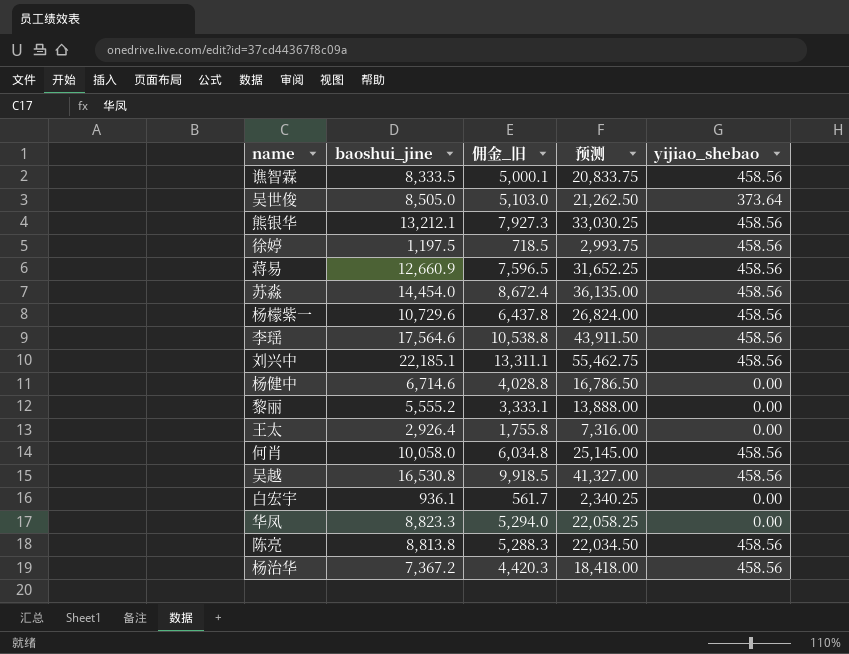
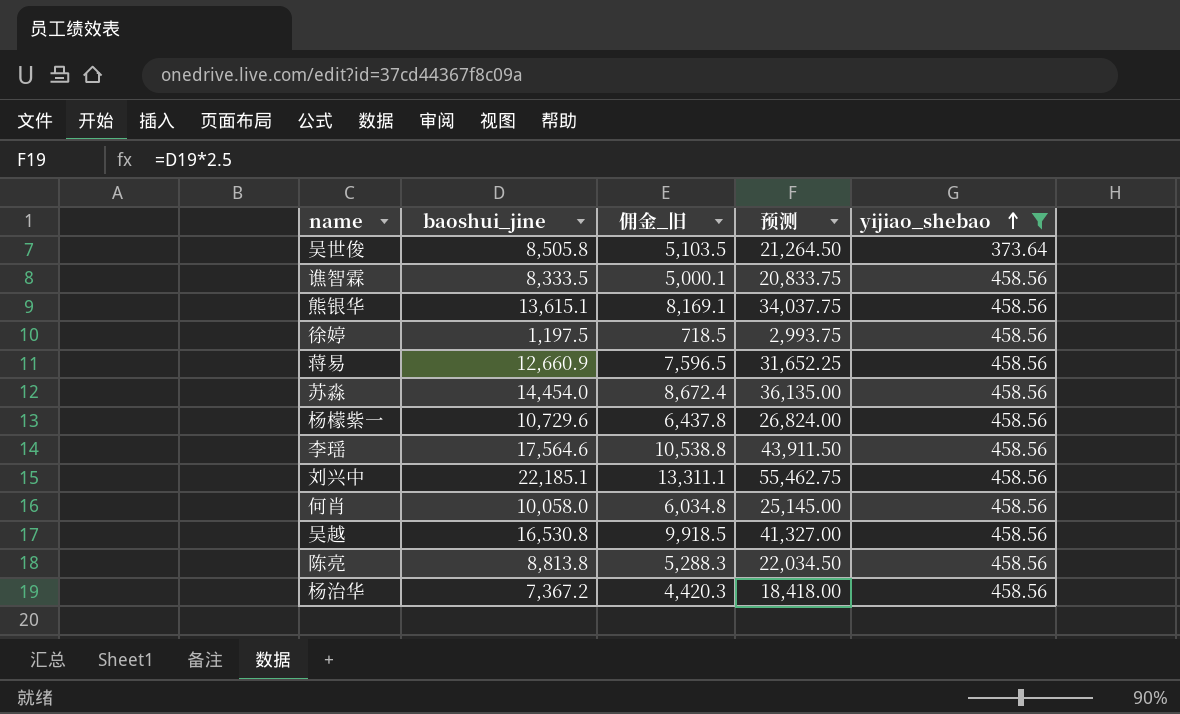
filter: none -> yijiao_shebao != 0.00
row order: none -> yijiao_shebao ascending
吴世俊 | baoshui_jine: 8,505.0 -> 8,505.8
吴世俊 | 佣金_旧: 5,103.0 -> 5,103.5
吴世俊 | 预测: 21,262.50 -> 21,264.50
熊银华 | baoshui_jine: 13,212.1 -> 13,615.1
熊银华 | 佣金_旧: 7,927.3 -> 8,169.1
熊银华 | 预测: 33,030.25 -> 34,037.75

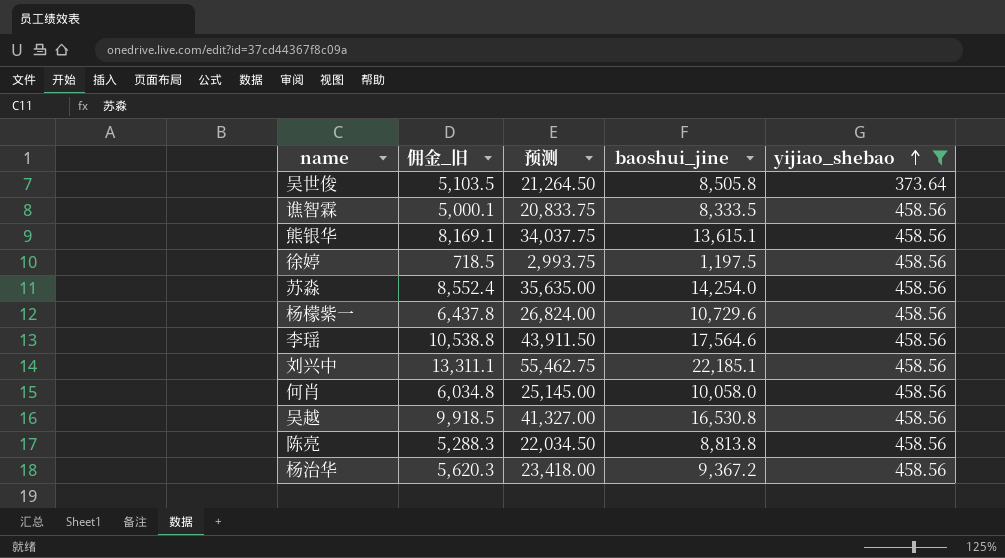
column baoshui_jine | position: 2 -> 4
row 蒋易: 12,660.9 | 7,596.5 | 31,652.25 | 458.56 -> none
苏淼 | 佣金_旧: 8,672.4 -> 8,552.4
苏淼 | 预测: 36,135.00 -> 35,635.00
苏淼 | baoshui_jine: 14,454.0 -> 14,254.0
杨治华 | 佣金_旧: 4,420.3 -> 5,620.3
杨治华 | 预测: 18,418.00 -> 23,418.00
杨治华 | baoshui_jine: 7,367.2 -> 9,367.2

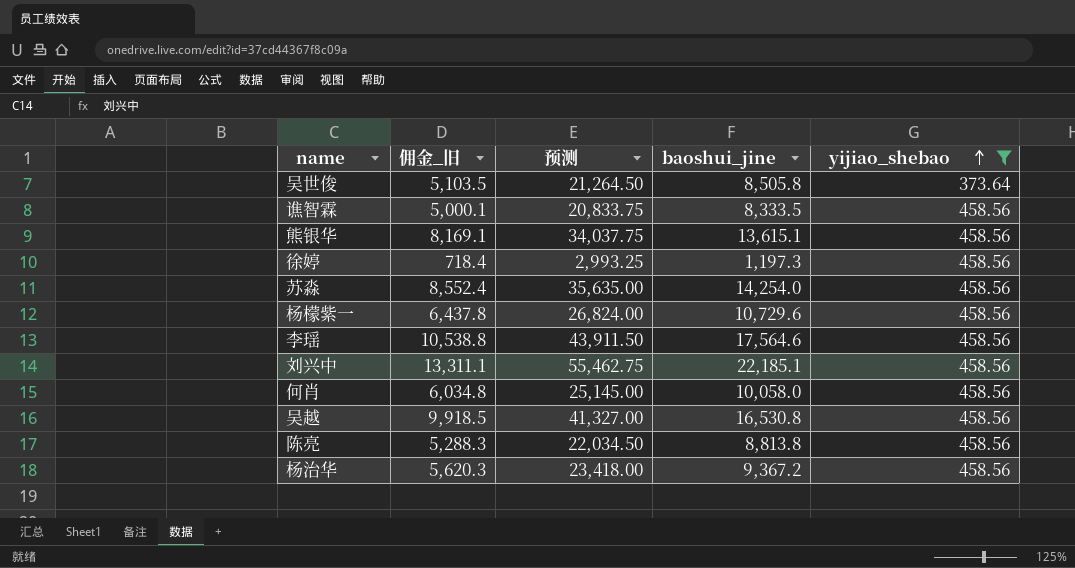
徐婷 | 佣金_旧: 718.5 -> 718.4
徐婷 | 预测: 2,993.75 -> 2,993.25
徐婷 | baoshui_jine: 1,197.5 -> 1,197.3

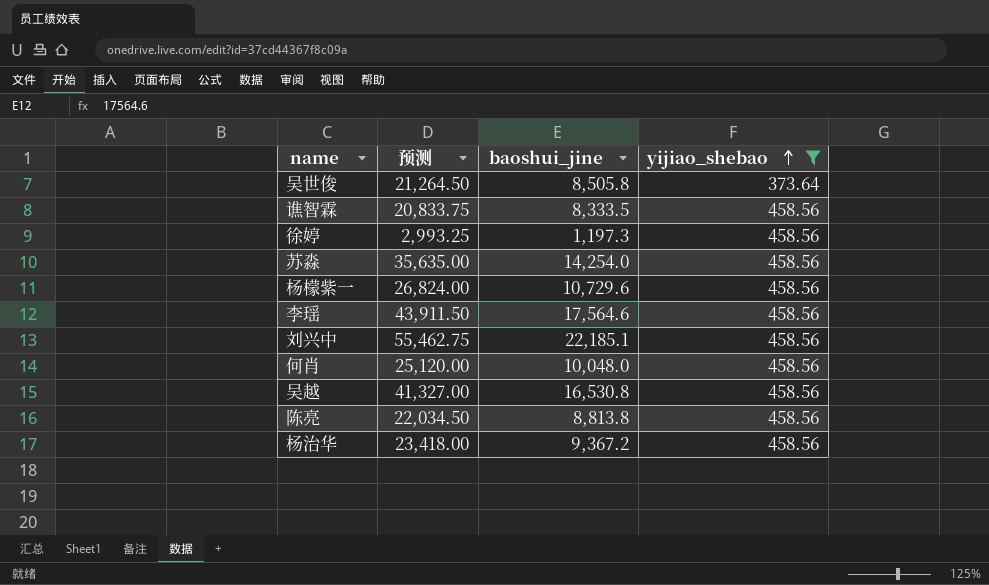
column 佣金_旧 | formula: [baoshui_jine] * 0.6 -> none
row 熊银华: 8,169.1 | 34,037.75 | 13,615.1 | 458.56 -> none
何肖 | 预测: 25,145.00 -> 25,120.00
何肖 | baoshui_jine: 10,058.0 -> 10,048.0

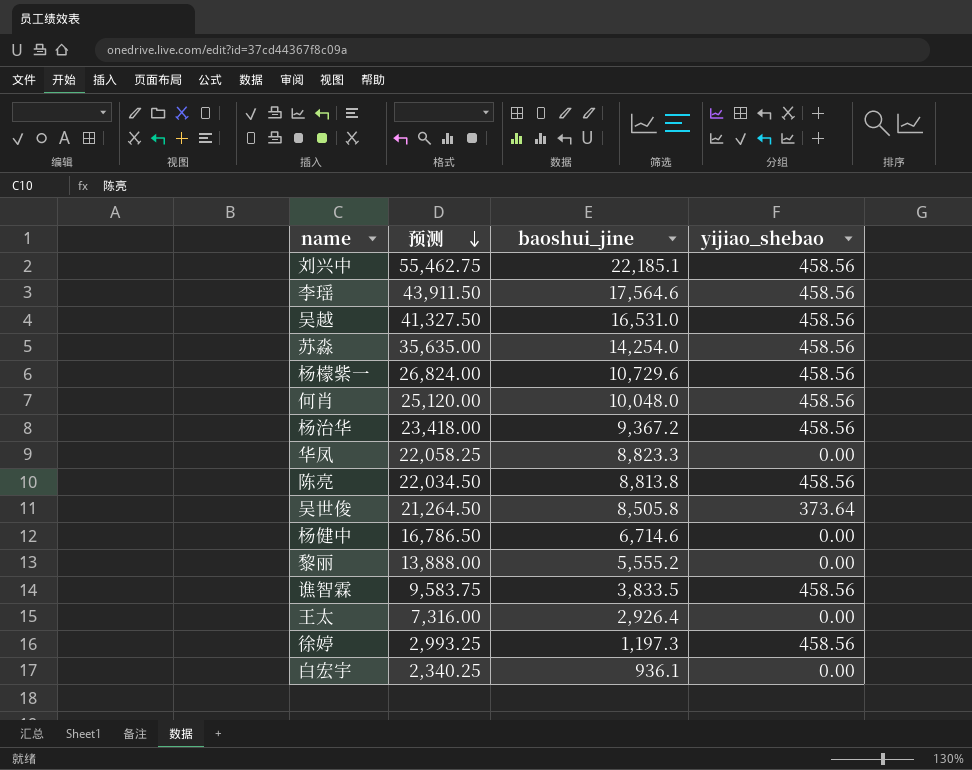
filter: yijiao_shebao != 0.00 -> none
row order: yijiao_shebao ascending -> 预测 descending
吴越 | 预测: 41,327.00 -> 41,327.50
吴越 | baoshui_jine: 16,530.8 -> 16,531.0
谯智霖 | 预测: 20,833.75 -> 9,583.75
谯智霖 | baoshui_jine: 8,333.5 -> 3,833.5

